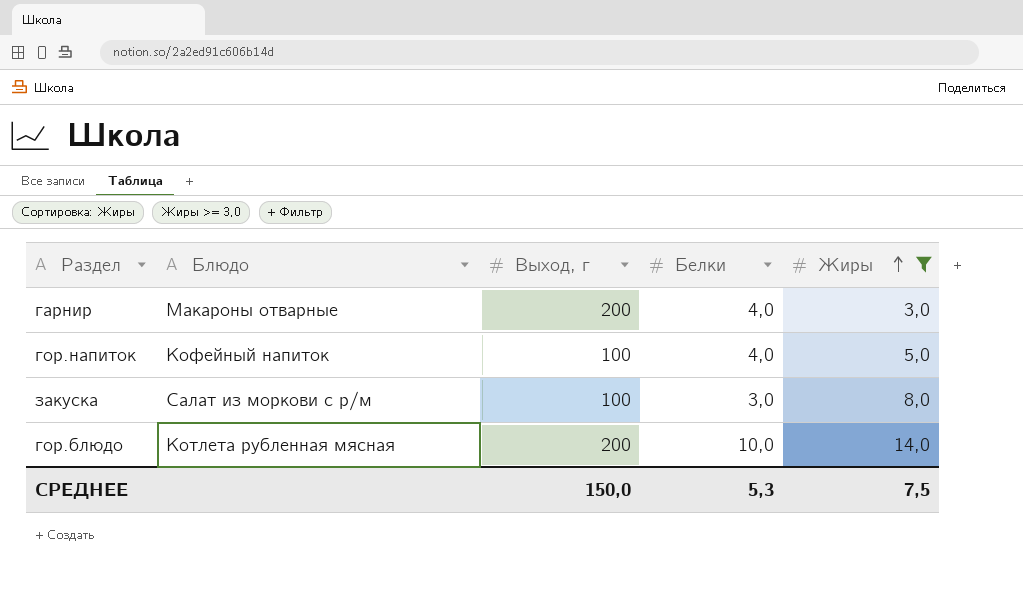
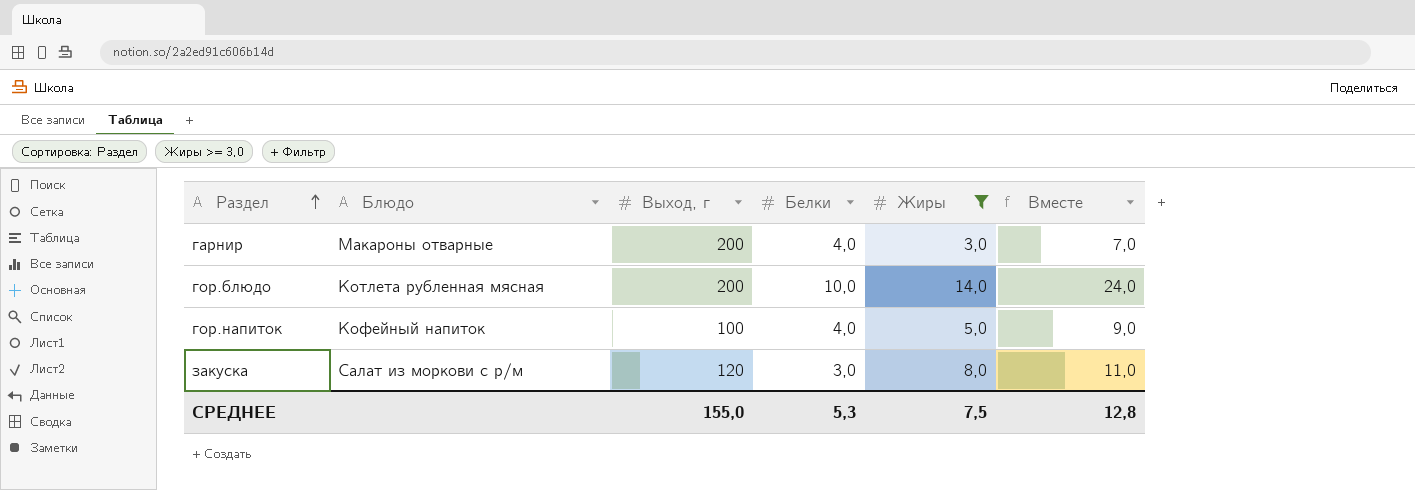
row order: Жиры ascending -> Раздел ascending
column Вместе | formula: none -> [Белки] + [Жиры]
закуска | Выход, г: 100 -> 120
СРЕДНЕЕ | Выход, г: 150,0 -> 155,0

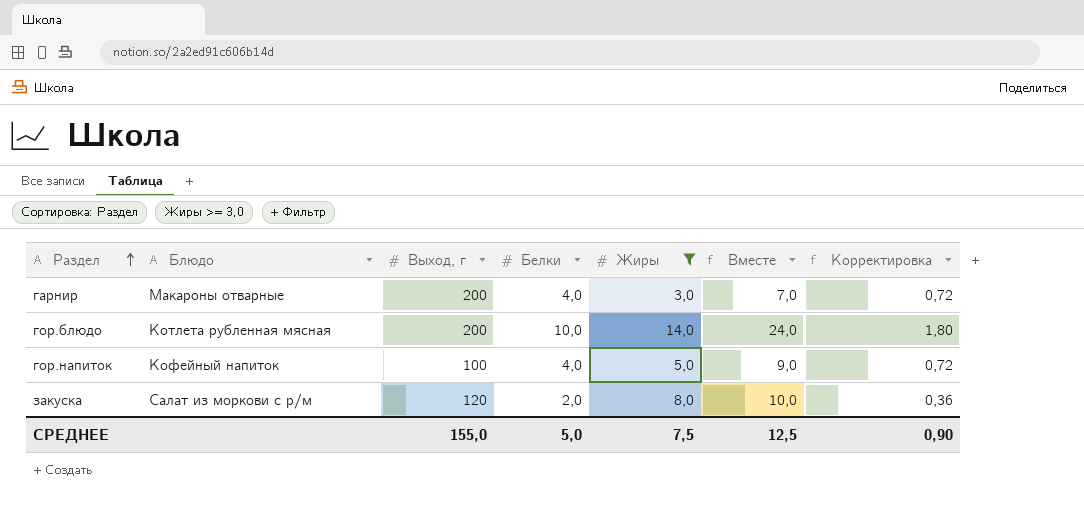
column Корректировка | formula: none -> [Белки] * 0,18
закуска | Белки: 3,0 -> 2,0
закуска | Вместе: 11,0 -> 10,0
СРЕДНЕЕ | Белки: 5,3 -> 5,0
СРЕДНЕЕ | Вместе: 12,8 -> 12,5

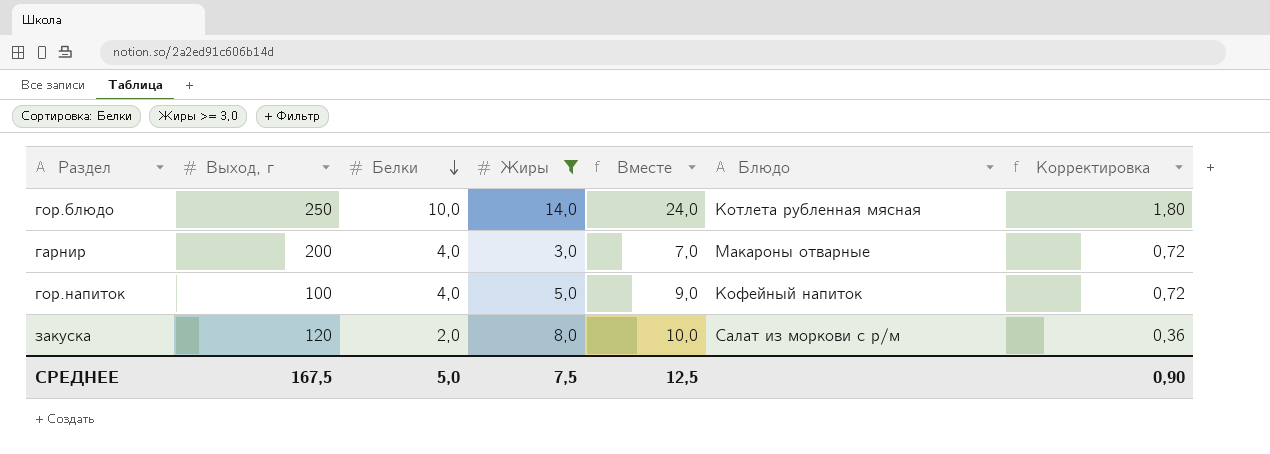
row order: Раздел ascending -> Белки descending
column Блюдо | position: 2 -> 6
гор.блюдо | Выход, г: 200 -> 250
СРЕДНЕЕ | Выход, г: 155,0 -> 167,5

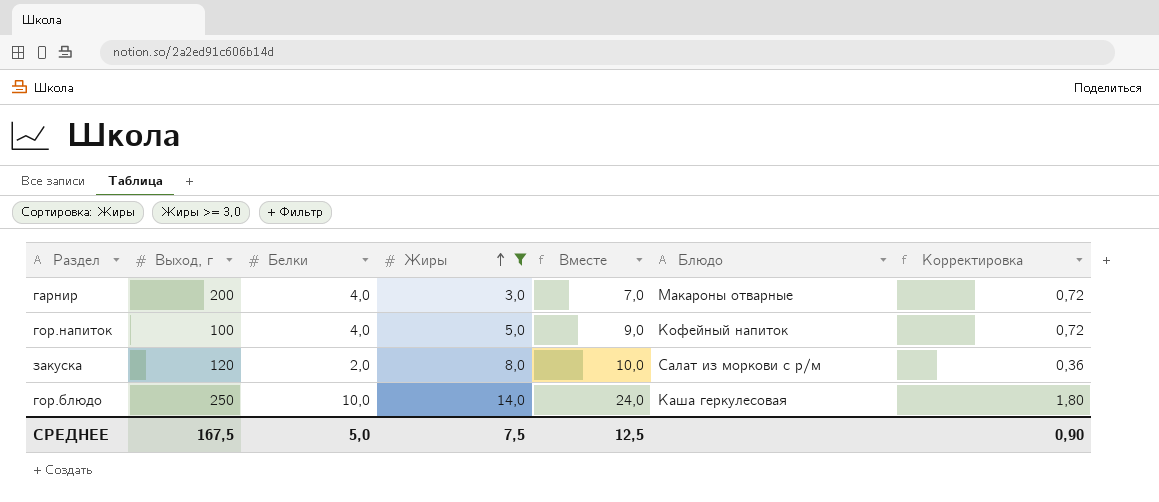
row order: Белки descending -> Жиры ascending
гор.блюдо | Блюдо: Котлета рубленная мясная -> Каша геркулесовая

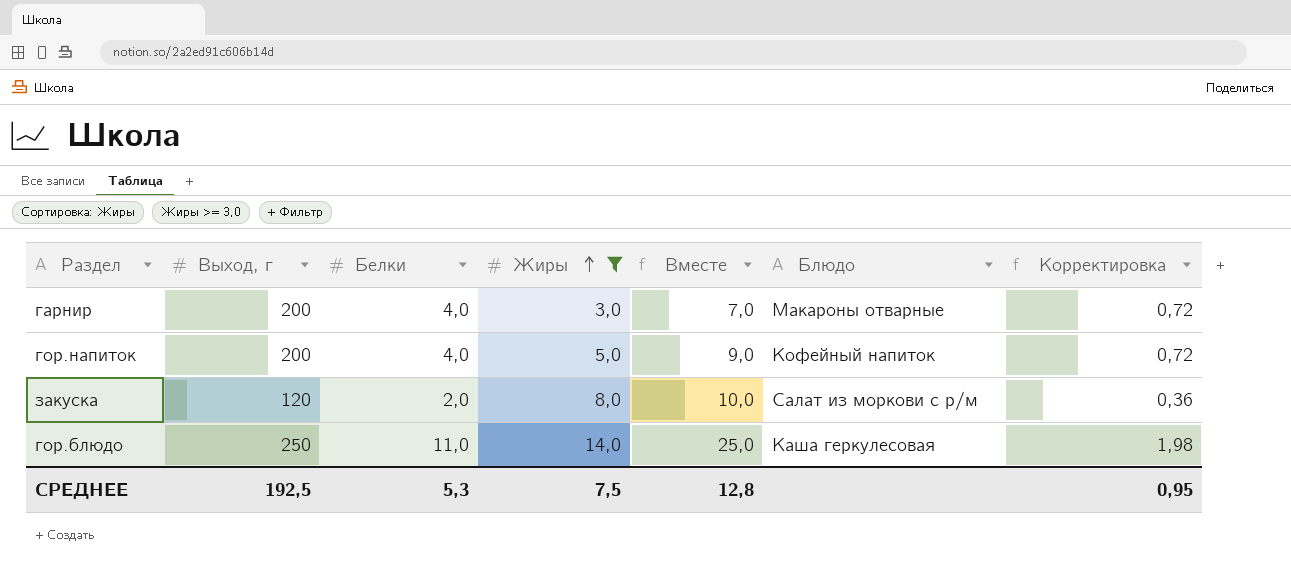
гор.напиток | Выход, г: 100 -> 200
гор.блюдо | Белки: 10,0 -> 11,0
гор.блюдо | Вместе: 24,0 -> 25,0
гор.блюдо | Корректировка: 1,80 -> 1,98
СРЕДНЕЕ | Выход, г: 167,5 -> 192,5
СРЕДНЕЕ | Белки: 5,0 -> 5,3
СРЕДНЕЕ | Вместе: 12,5 -> 12,8
СРЕДНЕЕ | Корректировка: 0,90 -> 0,95

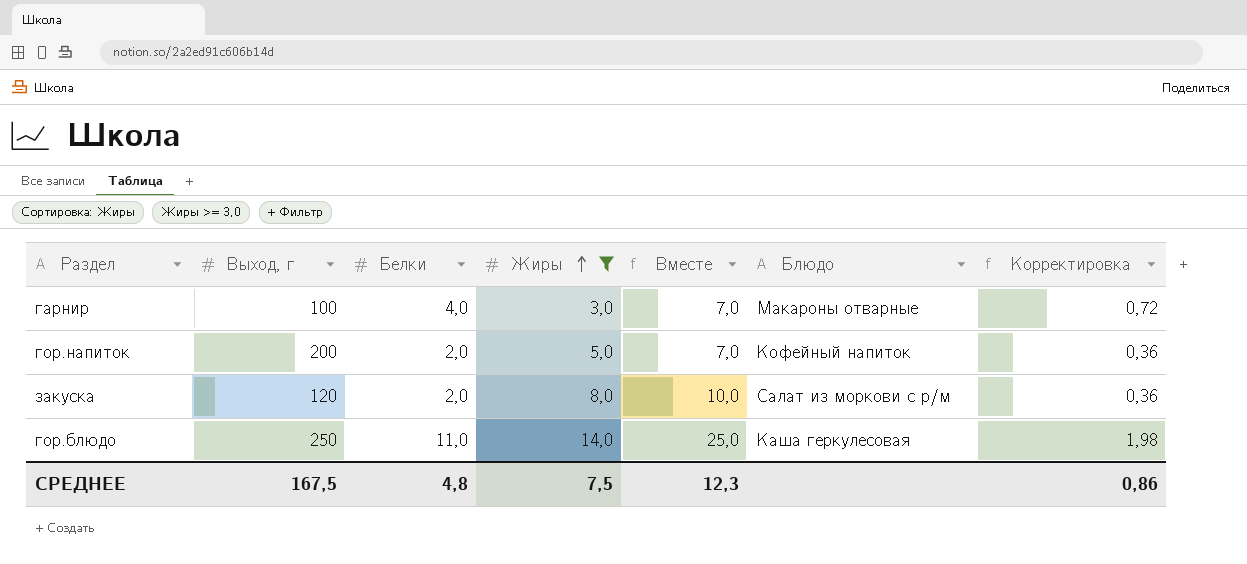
гарнир | Выход, г: 200 -> 100
гор.напиток | Белки: 4,0 -> 2,0
гор.напиток | Вместе: 9,0 -> 7,0
гор.напиток | Корректировка: 0,72 -> 0,36
СРЕДНЕЕ | Выход, г: 192,5 -> 167,5
СРЕДНЕЕ | Белки: 5,3 -> 4,8
СРЕДНЕЕ | Вместе: 12,8 -> 12,3
СРЕДНЕЕ | Корректировка: 0,95 -> 0,86

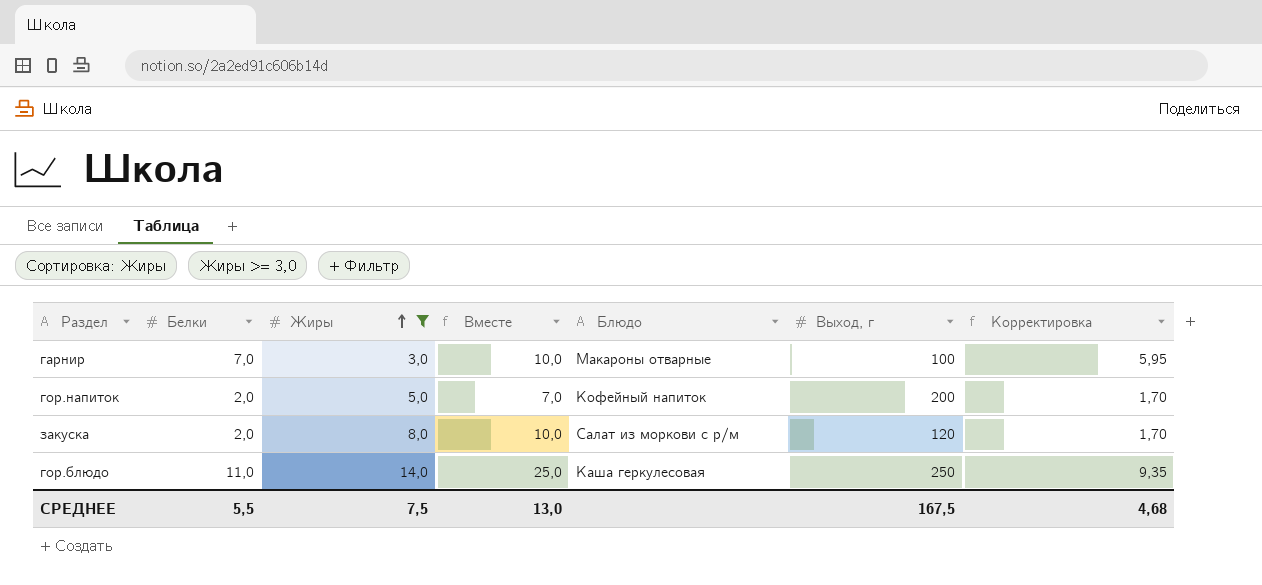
column Выход, г | position: 2 -> 6
column Корректировка | formula: [Белки] * 0,18 -> [Белки] * 0,85
гарнир | Белки: 4,0 -> 7,0
гарнир | Вместе: 7,0 -> 10,0
СРЕДНЕЕ | Белки: 4,8 -> 5,5
СРЕДНЕЕ | Вместе: 12,3 -> 13,0
СРЕДНЕЕ | Корректировка: 0,86 -> 4,68

